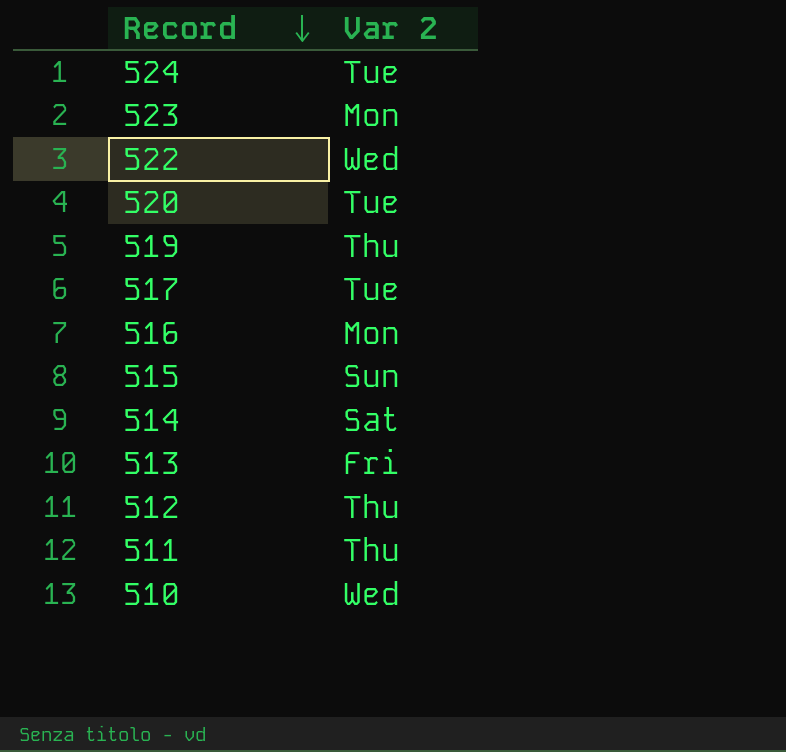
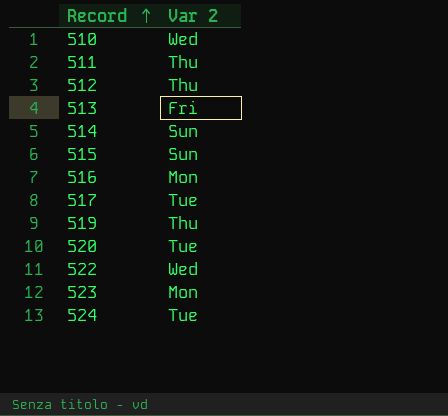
row order: Record descending -> Record ascending
514 | Var 2: Sat -> Sun

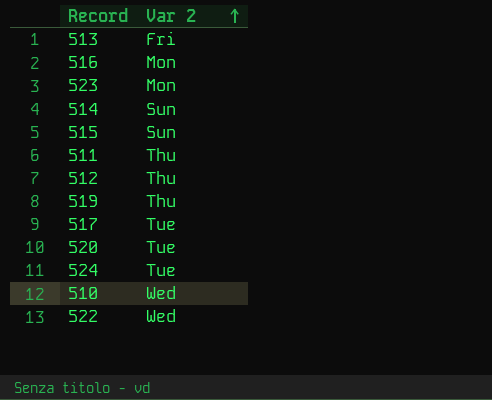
row order: Record ascending -> Var 2 ascending

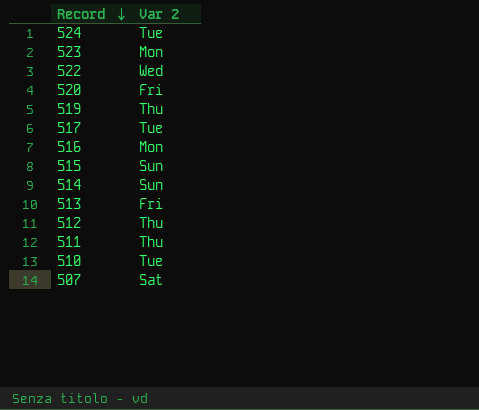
row order: Var 2 ascending -> Record descending
520 | Var 2: Tue -> Fri
510 | Var 2: Wed -> Tue
row 507: none -> Sat

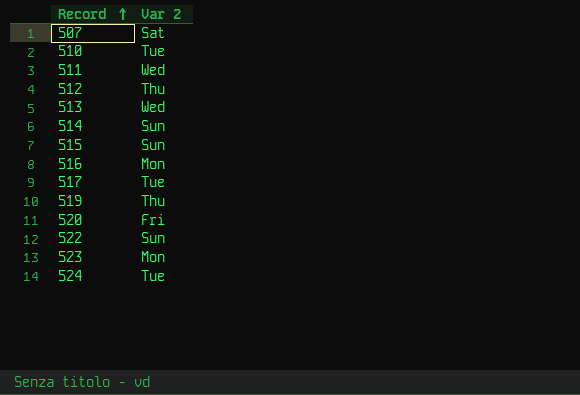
row order: Record descending -> Record ascending
511 | Var 2: Thu -> Wed
513 | Var 2: Fri -> Wed
522 | Var 2: Wed -> Sun

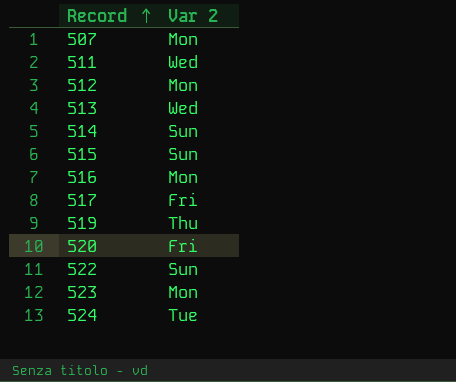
row 510: Tue -> none
507 | Var 2: Sat -> Mon
512 | Var 2: Thu -> Mon
517 | Var 2: Tue -> Fri

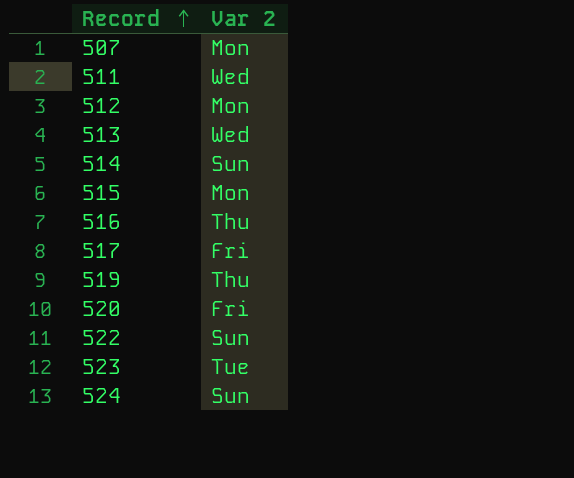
515 | Var 2: Sun -> Mon
516 | Var 2: Mon -> Thu
523 | Var 2: Mon -> Tue
524 | Var 2: Tue -> Sun

